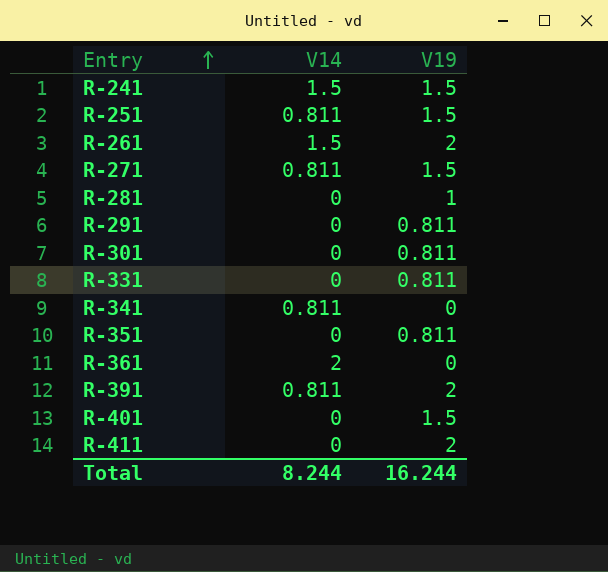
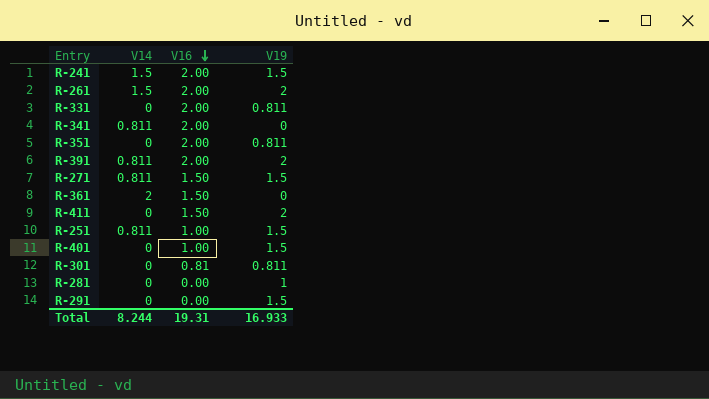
row order: Entry ascending -> V16 descending
column V16 | position: none -> 3
R-291 | V19: 0.811 -> 1.5
Total | V19: 16.244 -> 16.933

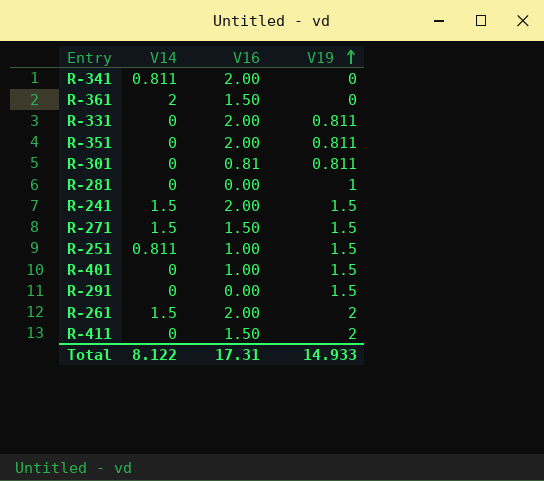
row order: V16 descending -> V19 ascending
row R-391: 0.811 | 2.00 | 2 -> none
R-271 | V14: 0.811 -> 1.5
Total | V14: 8.244 -> 8.122
Total | V16: 19.31 -> 17.31
Total | V19: 16.933 -> 14.933

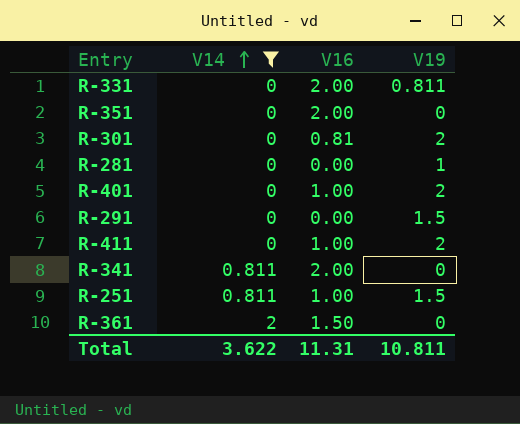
filter: none -> V14 != 1.5
row order: V19 ascending -> V14 ascending
R-351 | V19: 0.811 -> 0
R-301 | V19: 0.811 -> 2
R-401 | V19: 1.5 -> 2
R-411 | V16: 1.50 -> 1.00
Total | V14: 8.122 -> 3.622
Total | V16: 17.31 -> 11.31
Total | V19: 14.933 -> 10.811

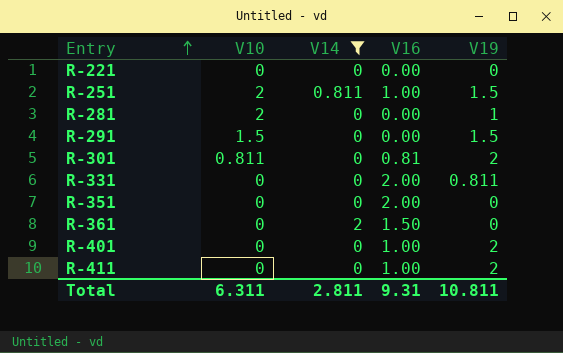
row order: V14 ascending -> Entry ascending
column V10 | position: none -> 2
row R-341: 0.811 | 2.00 | 0 -> none
row R-221: none -> 0 | 0 | 0.00 | 0
Total | V14: 3.622 -> 2.811
Total | V16: 11.31 -> 9.31

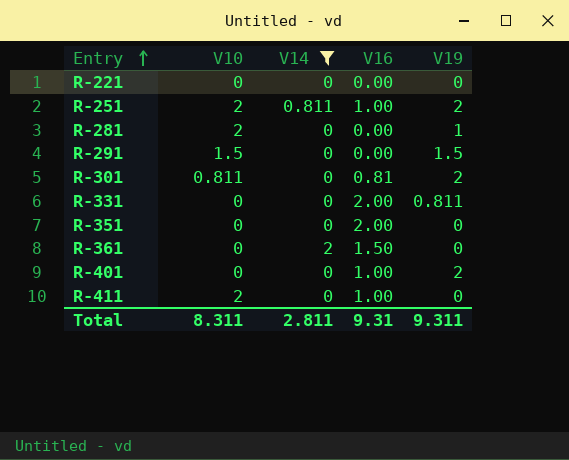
R-251 | V19: 1.5 -> 2
R-411 | V10: 0 -> 2
R-411 | V19: 2 -> 0
Total | V10: 6.311 -> 8.311
Total | V19: 10.811 -> 9.311

